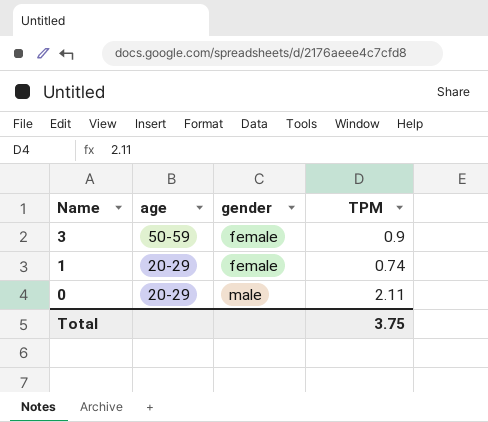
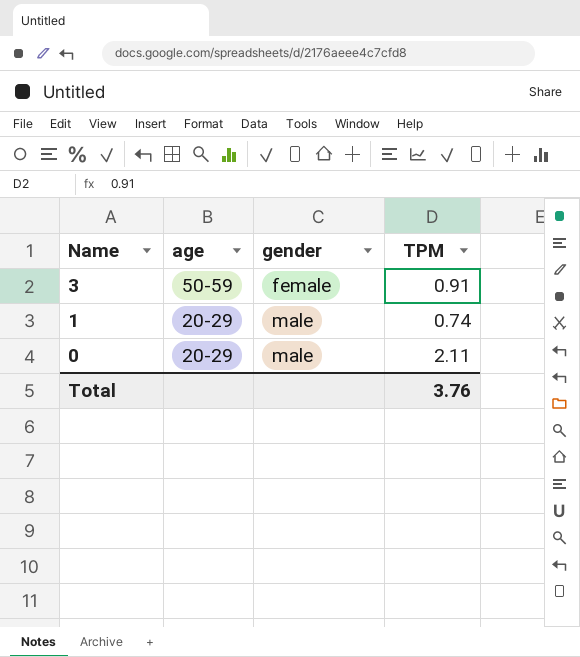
3 | TPM: 0.9 -> 0.91
1 | gender: female -> male
Total | TPM: 3.75 -> 3.76

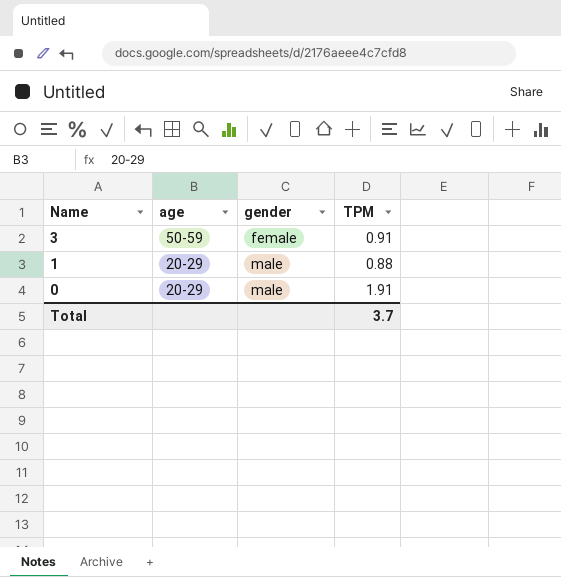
1 | TPM: 0.74 -> 0.88
0 | TPM: 2.11 -> 1.91
Total | TPM: 3.76 -> 3.7

